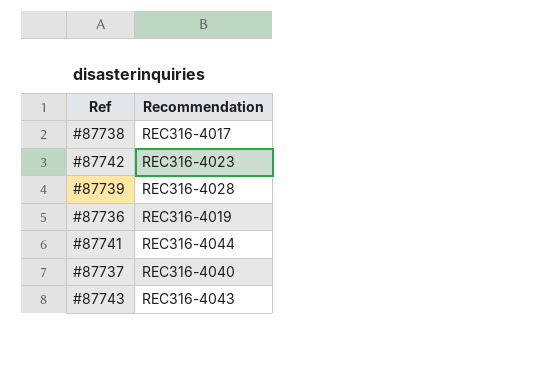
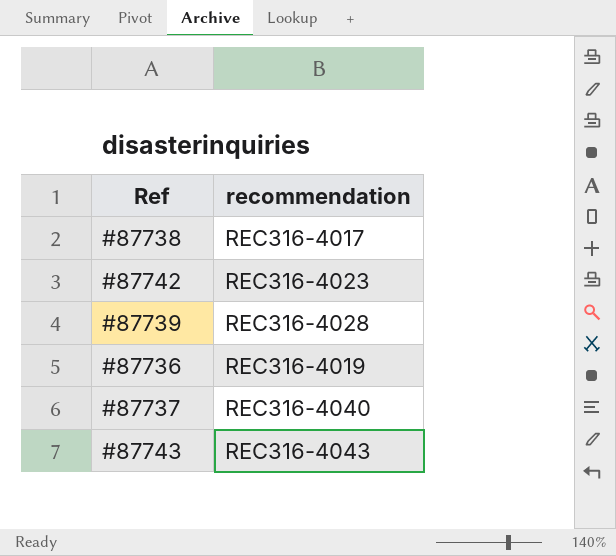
column name: Recommendation -> recommendation
row #87741: REC316-4044 -> none

